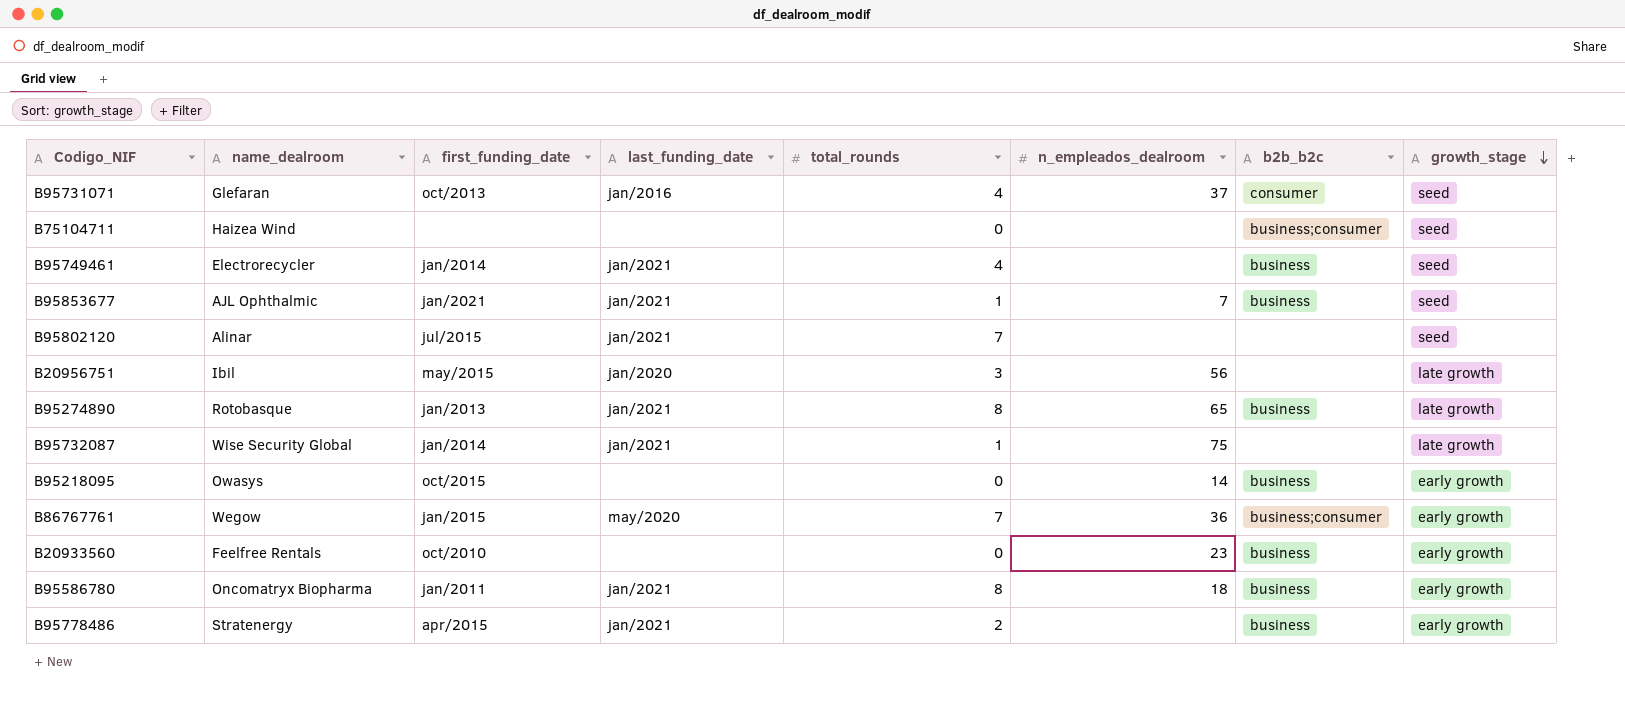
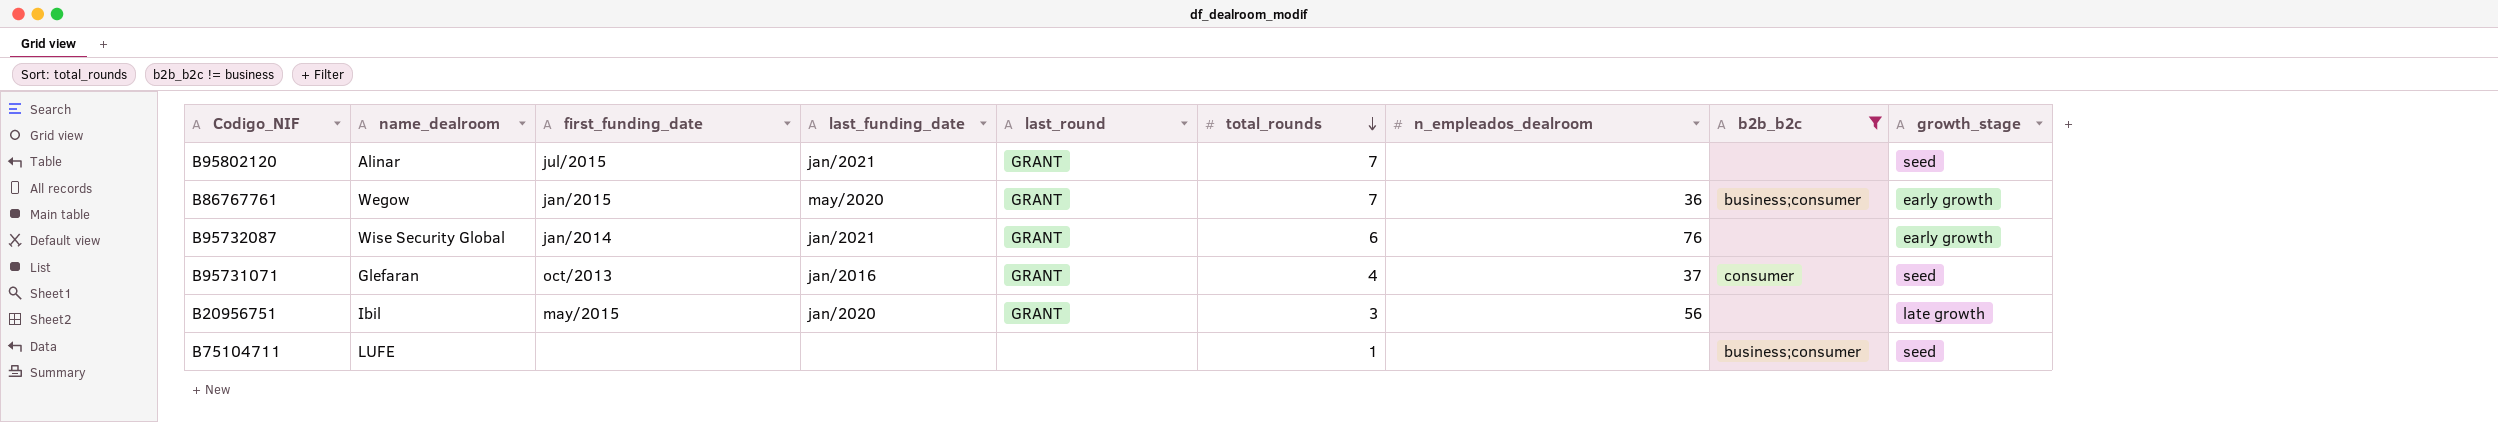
filter: none -> b2b_b2c != business
row order: growth_stage descending -> total_rounds descending
column last_round | position: none -> 5
B95732087 | total_rounds: 1 -> 6
B95732087 | n_empleados_dealroom: 75 -> 76
B95732087 | growth_stage: late growth -> early growth
B75104711 | name_dealroom: Haizea Wind -> LUFE
B75104711 | total_rounds: 0 -> 1

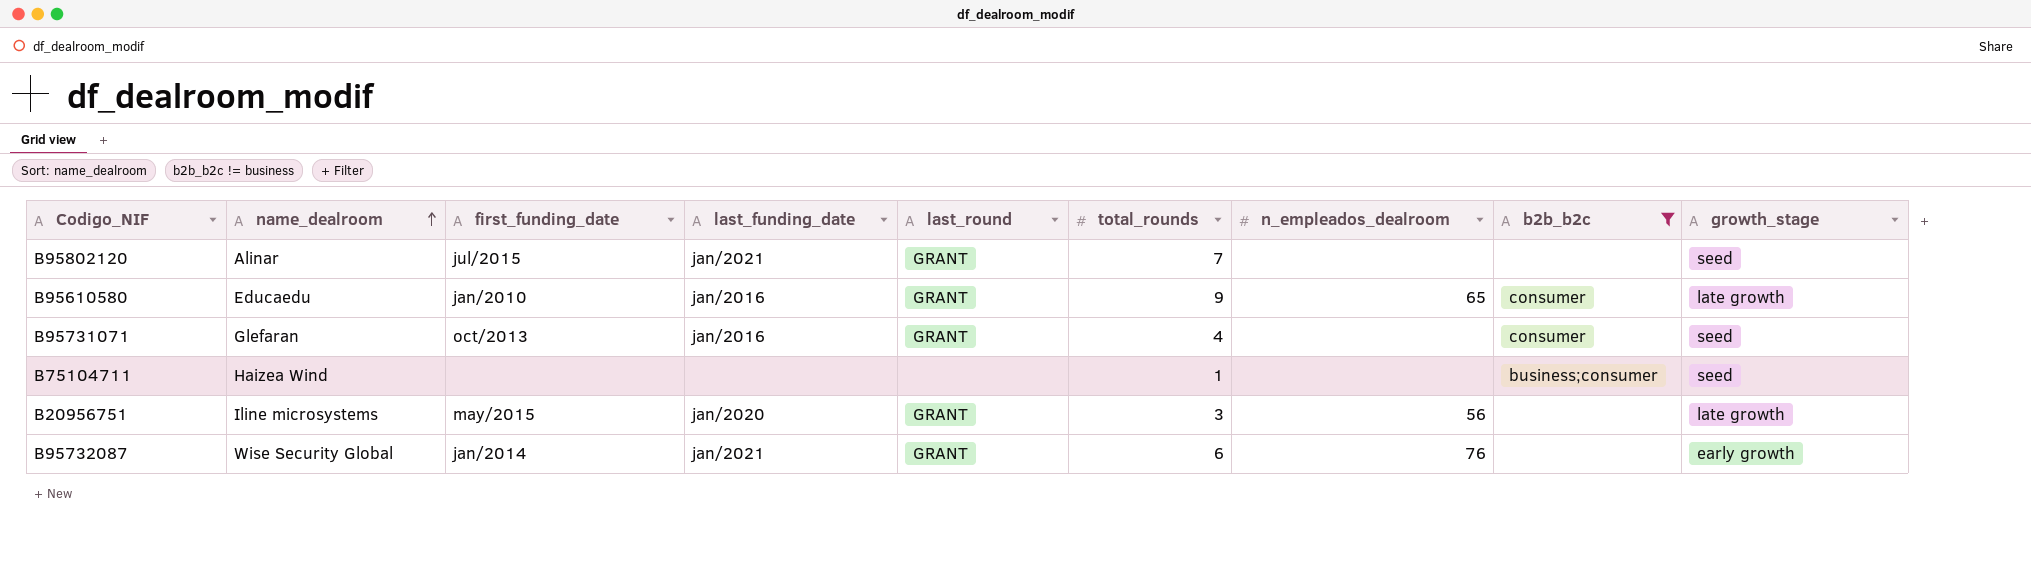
row order: total_rounds descending -> name_dealroom ascending
row B86767761: Wegow | jan/2015 | may/2020 | GRANT | 7 | 36 | business;consumer | early growth -> none
row B95610580: none -> Educaedu | jan/2010 | jan/2016 | GRANT | 9 | 65 | consumer | late growth
B95731071 | n_empleados_dealroom: 37 -> none
B75104711 | name_dealroom: LUFE -> Haizea Wind
B20956751 | name_dealroom: Ibil -> Iline microsystems

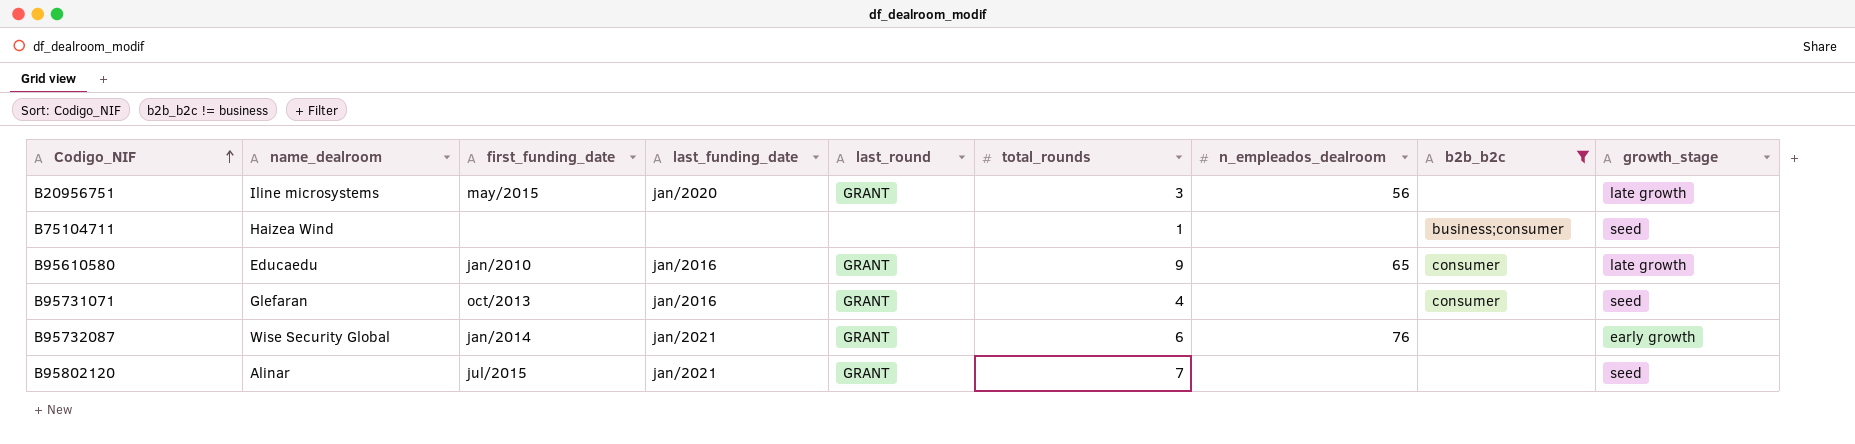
row order: name_dealroom ascending -> Codigo_NIF ascending

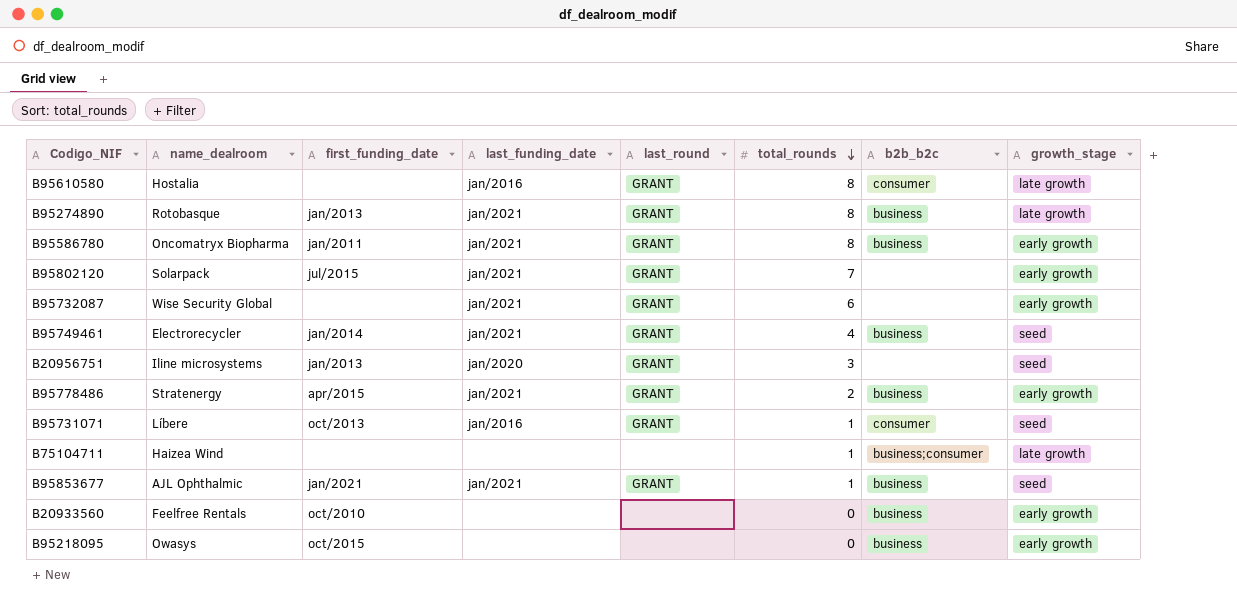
filter: b2b_b2c != business -> none
row order: Codigo_NIF ascending -> total_rounds descending
column n_empleados_dealroom | position: 7 -> none
B95610580 | name_dealroom: Educaedu -> Hostalia
B95610580 | first_funding_date: jan/2010 -> none
B95610580 | total_rounds: 9 -> 8
B95802120 | name_dealroom: Alinar -> Solarpack
B95802120 | growth_stage: seed -> early growth
B95732087 | first_funding_date: jan/2014 -> none
B20956751 | first_funding_date: may/2015 -> jan/2013
B20956751 | growth_stage: late growth -> seed
B95731071 | name_dealroom: Glefaran -> Líbere
B95731071 | total_rounds: 4 -> 1
B75104711 | growth_stage: seed -> late growth

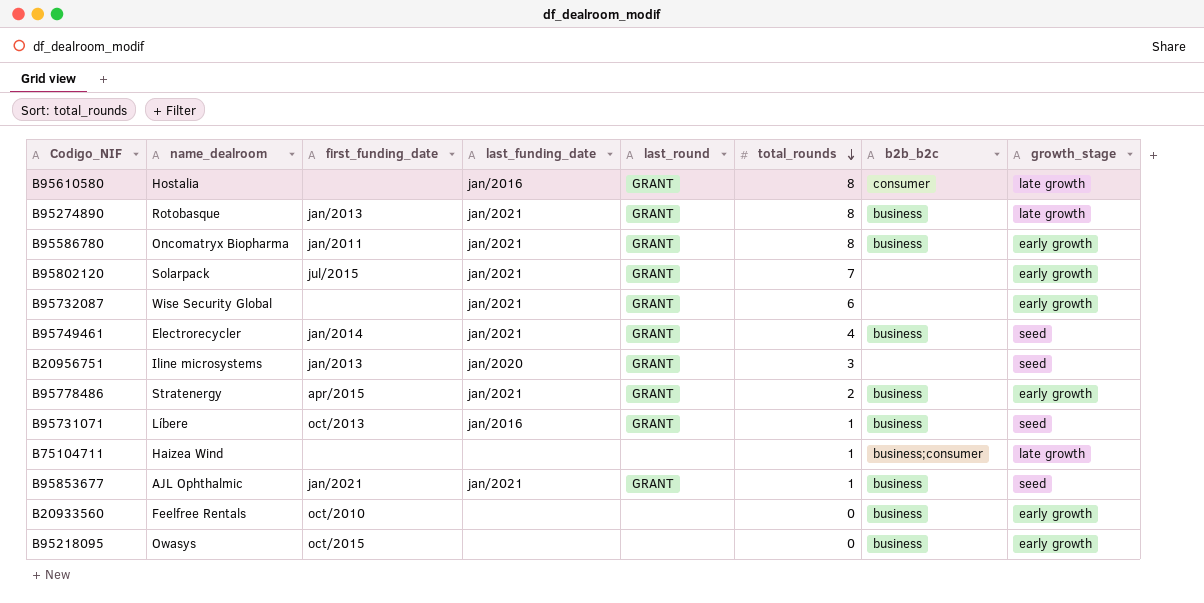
B95731071 | b2b_b2c: consumer -> business

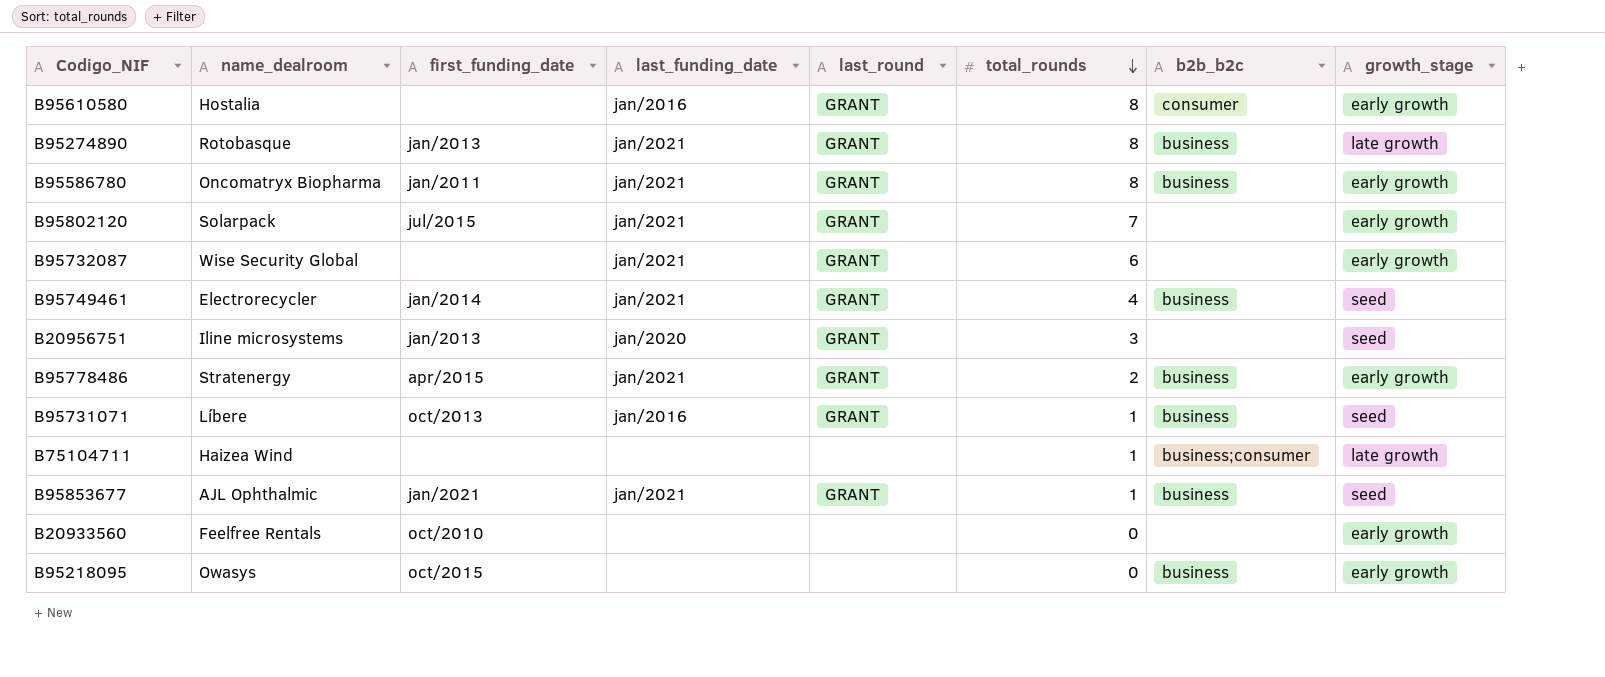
B95610580 | growth_stage: late growth -> early growth
B20933560 | b2b_b2c: business -> none

